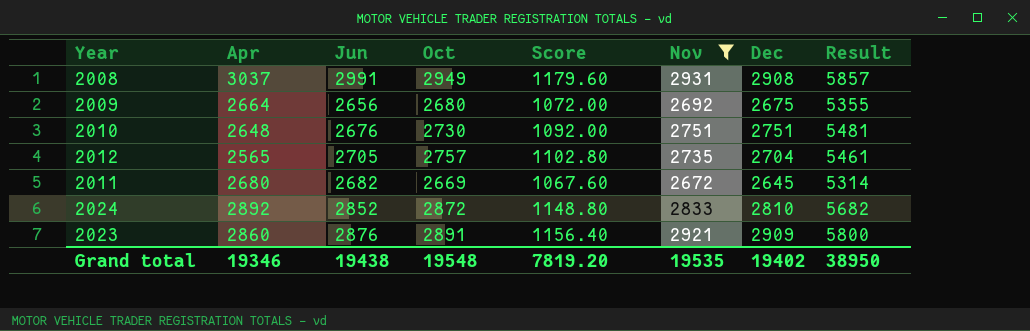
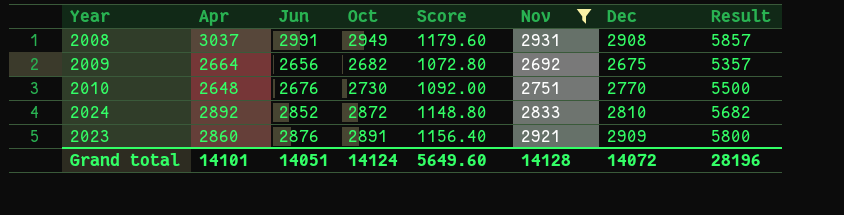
row 2012: 2565 | 2705 | 2757 | 1102.80 | 2735 | 2704 | 5461 -> none
row 2011: 2680 | 2682 | 2669 | 1067.60 | 2672 | 2645 | 5314 -> none
2009 | Oct: 2680 -> 2682
2009 | Score: 1072.00 -> 1072.80
2009 | Result: 5355 -> 5357
2010 | Dec: 2751 -> 2770
2010 | Result: 5481 -> 5500
Grand total | Apr: 19346 -> 14101
Grand total | Jun: 19438 -> 14051
Grand total | Oct: 19548 -> 14124
Grand total | Score: 7819.20 -> 5649.60
Grand total | Nov: 19535 -> 14128
Grand total | Dec: 19402 -> 14072
Grand total | Result: 38950 -> 28196

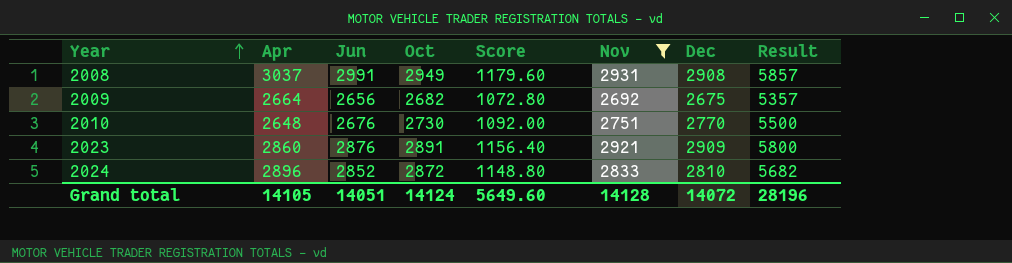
row order: none -> Year ascending
2024 | Apr: 2892 -> 2896
Grand total | Apr: 14101 -> 14105

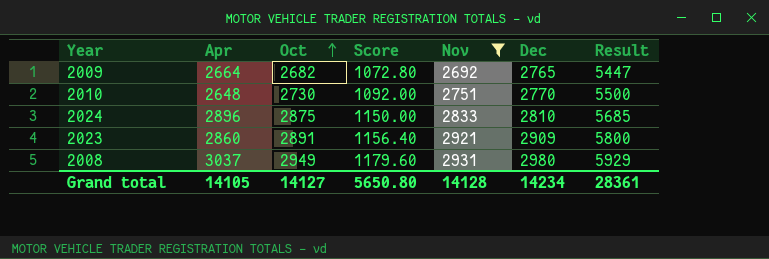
row order: Year ascending -> Oct ascending
column Jun | position: 3 -> none
2009 | Dec: 2675 -> 2765
2009 | Result: 5357 -> 5447
2024 | Oct: 2872 -> 2875
2024 | Score: 1148.80 -> 1150.00
2024 | Result: 5682 -> 5685
2008 | Dec: 2908 -> 2980
2008 | Result: 5857 -> 5929
Grand total | Oct: 14124 -> 14127
Grand total | Score: 5649.60 -> 5650.80
Grand total | Dec: 14072 -> 14234
Grand total | Result: 28196 -> 28361

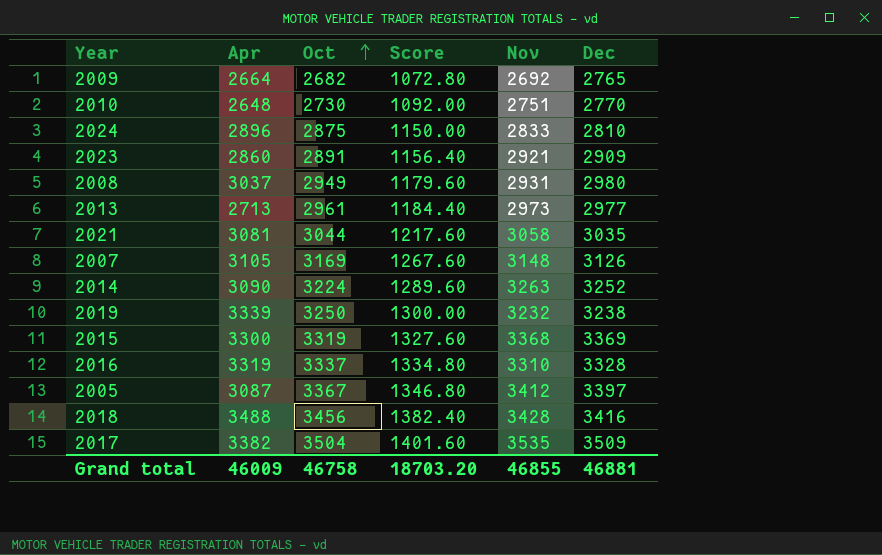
filter: Nov <= 2931 -> none
column Result | formula: [Oct] + [Dec] -> none
Grand total | Apr: 14105 -> 46009
Grand total | Oct: 14127 -> 46758
Grand total | Score: 5650.80 -> 18703.20
Grand total | Nov: 14128 -> 46855
Grand total | Dec: 14234 -> 46881

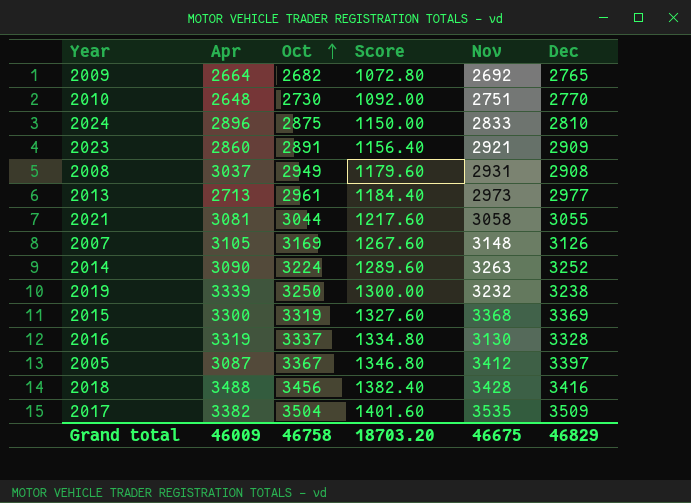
2008 | Dec: 2980 -> 2908
2021 | Dec: 3035 -> 3055
2016 | Nov: 3310 -> 3130
Grand total | Nov: 46855 -> 46675
Grand total | Dec: 46881 -> 46829

